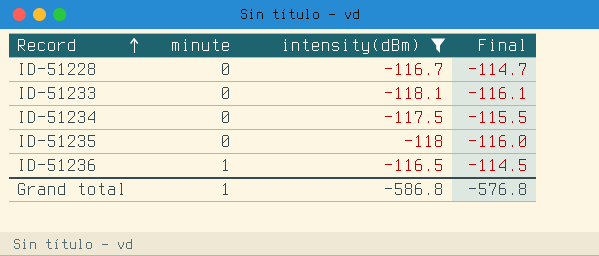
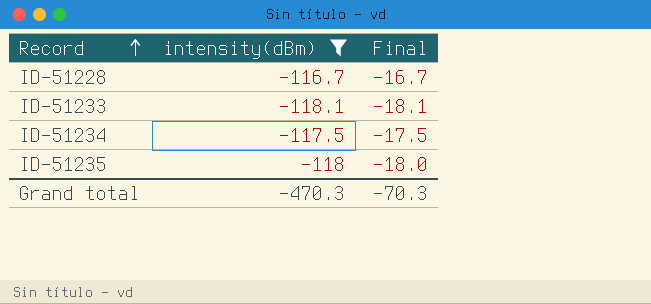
column minute | position: 2 -> none
column Final | formula: [intensity(dBm)] + 2 -> [intensity(dBm)] + 100
row ID-51236: 1 | -116.5 | -114.5 -> none
Grand total | intensity(dBm): -586.8 -> -470.3
Grand total | Final: -576.8 -> -70.3

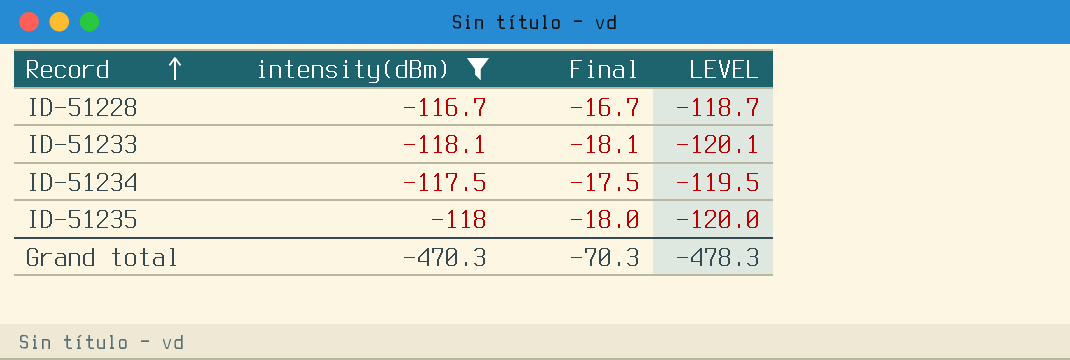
column LEVEL | formula: none -> [intensity(dBm)] - 2

